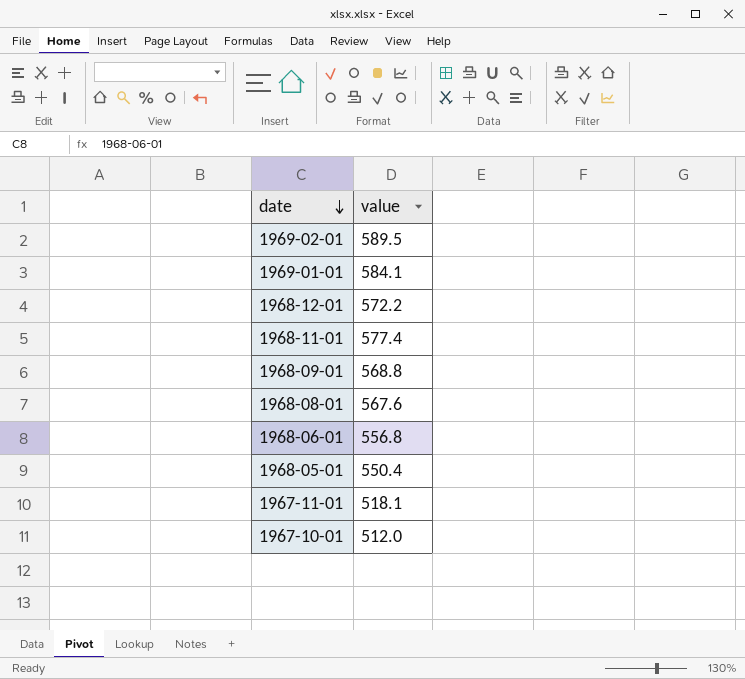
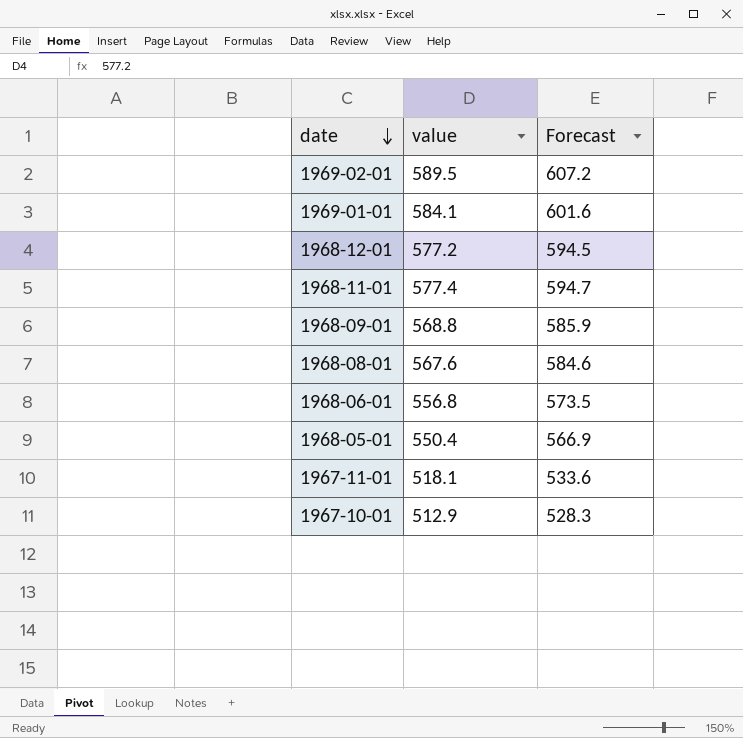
column Forecast | formula: none -> [value] * 1.03
1968-12-01 | value: 572.2 -> 577.2
1967-10-01 | value: 512.0 -> 512.9

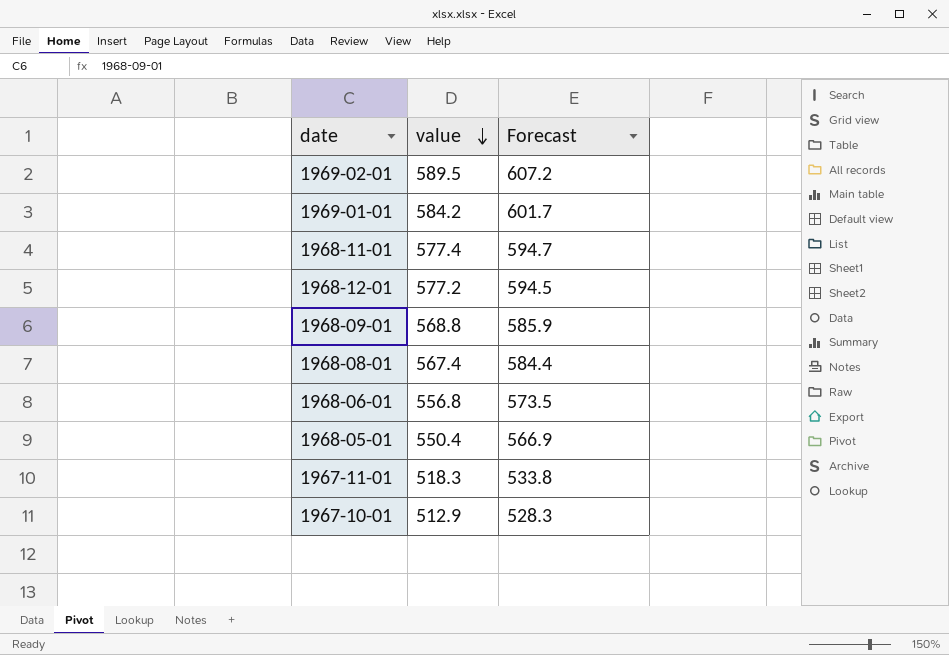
row order: date descending -> value descending
1969-01-01 | value: 584.1 -> 584.2
1969-01-01 | Forecast: 601.6 -> 601.7
1968-08-01 | value: 567.6 -> 567.4
1968-08-01 | Forecast: 584.6 -> 584.4
1967-11-01 | value: 518.1 -> 518.3
1967-11-01 | Forecast: 533.6 -> 533.8

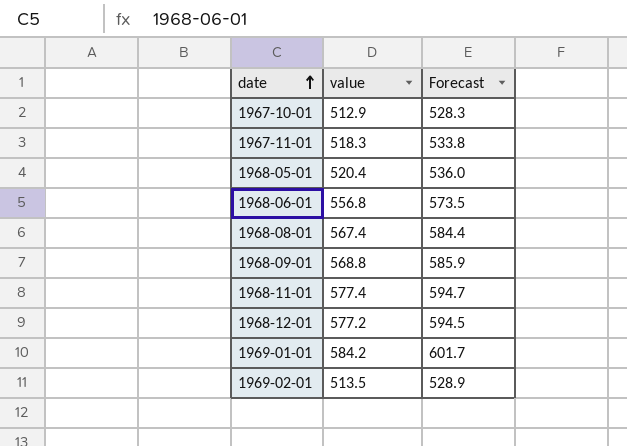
row order: value descending -> date ascending
1968-05-01 | value: 550.4 -> 520.4
1968-05-01 | Forecast: 566.9 -> 536.0
1969-02-01 | value: 589.5 -> 513.5
1969-02-01 | Forecast: 607.2 -> 528.9

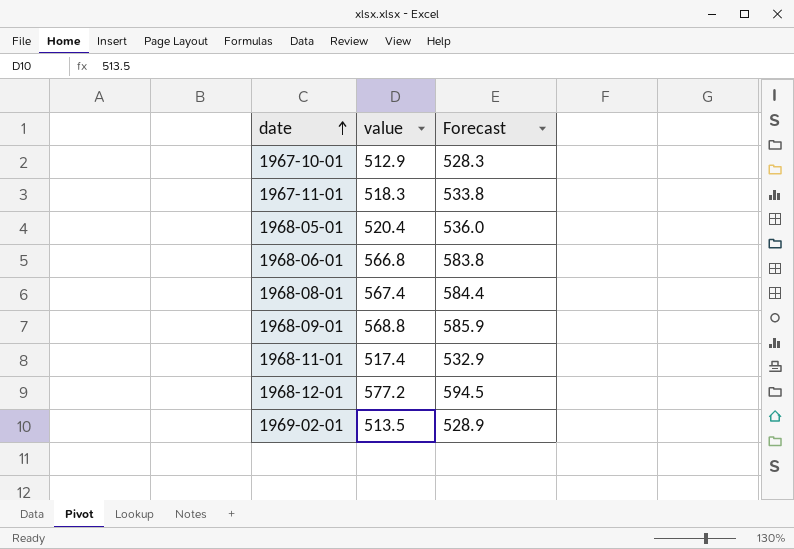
row 1969-01-01: 584.2 | 601.7 -> none
1968-06-01 | value: 556.8 -> 566.8
1968-06-01 | Forecast: 573.5 -> 583.8
1968-11-01 | value: 577.4 -> 517.4
1968-11-01 | Forecast: 594.7 -> 532.9

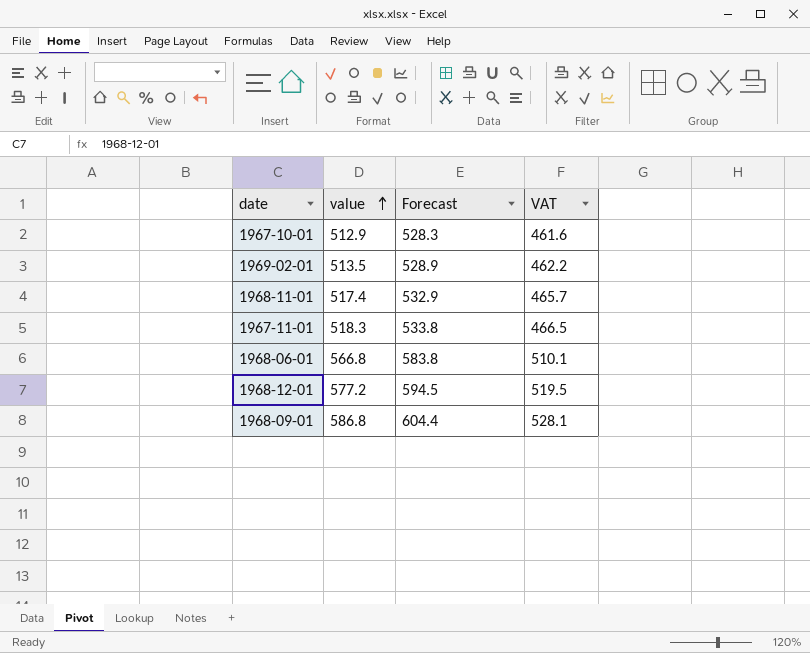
row order: date ascending -> value ascending
column VAT | formula: none -> [value] * 0.9
row 1968-05-01: 520.4 | 536.0 -> none
row 1968-08-01: 567.4 | 584.4 -> none
1968-09-01 | value: 568.8 -> 586.8
1968-09-01 | Forecast: 585.9 -> 604.4

